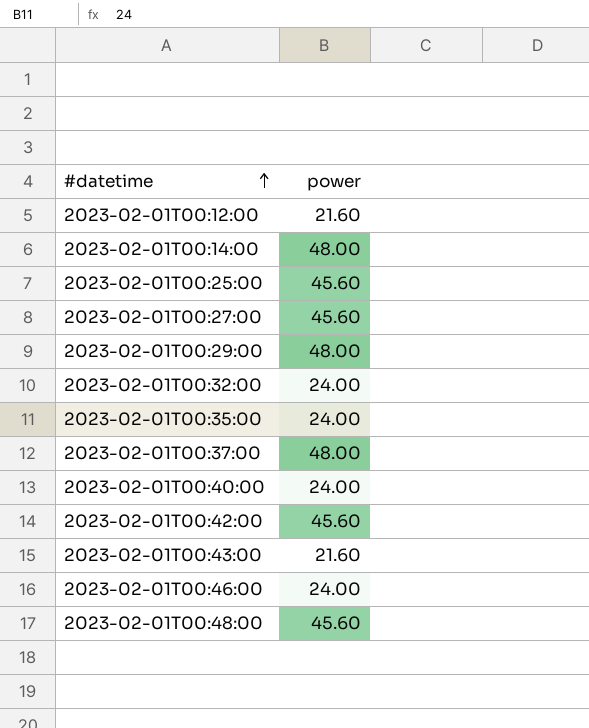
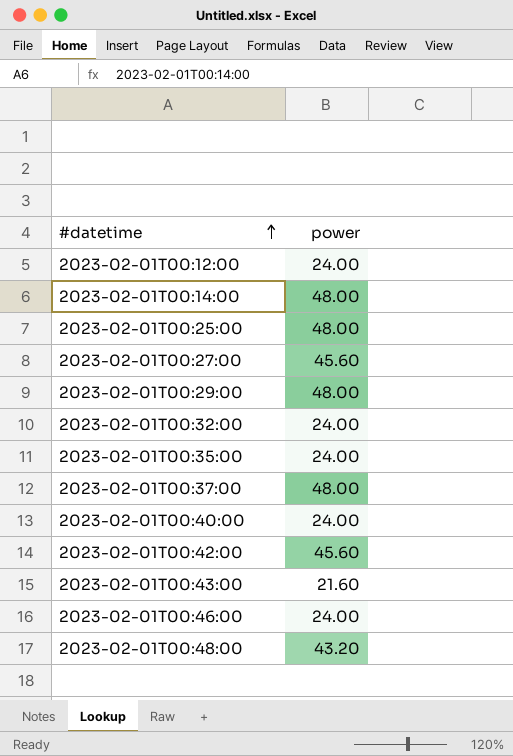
2023-02-01T00:12:00 | power: 21.60 -> 24.00
2023-02-01T00:25:00 | power: 45.60 -> 48.00
2023-02-01T00:48:00 | power: 45.60 -> 43.20

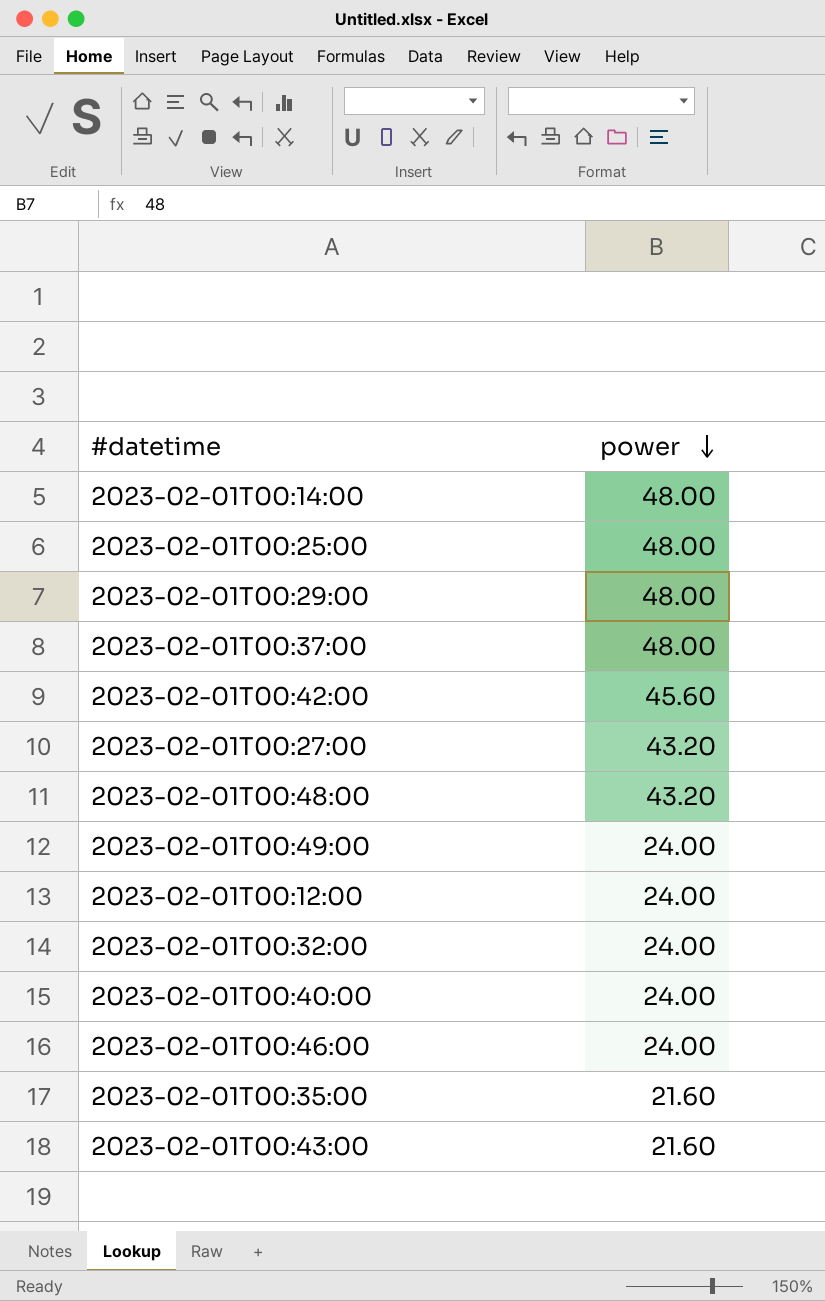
row order: #datetime ascending -> power descending
2023-02-01T00:27:00 | power: 45.60 -> 43.20
row 2023-02-01T00:49:00: none -> 24.00
2023-02-01T00:35:00 | power: 24.00 -> 21.60

